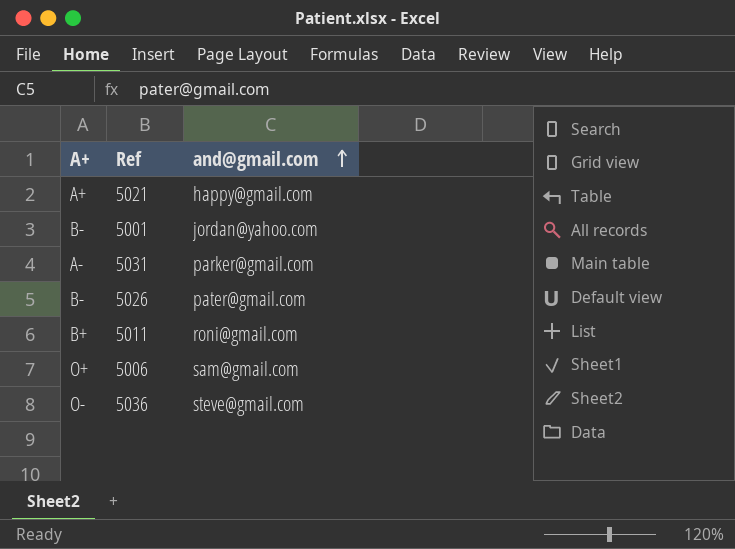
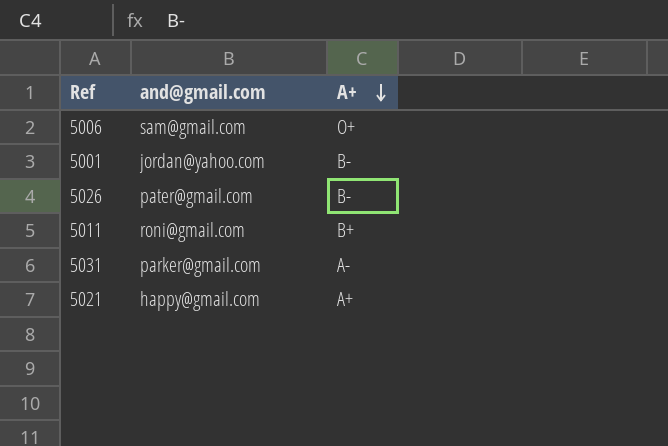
row order: and@gmail.com ascending -> A+ descending
column A+ | position: 1 -> 3
row 5036: O- | steve@gmail.com -> none

